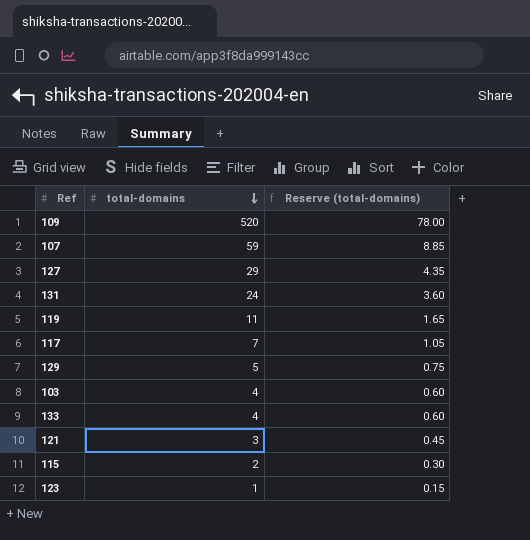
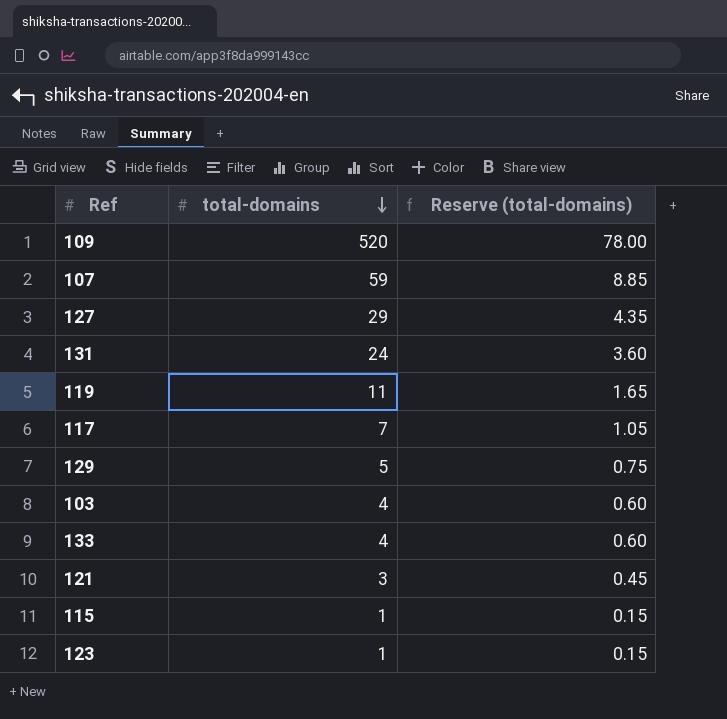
115 | total-domains: 2 -> 1
115 | Reserve (total-domains): 0.30 -> 0.15

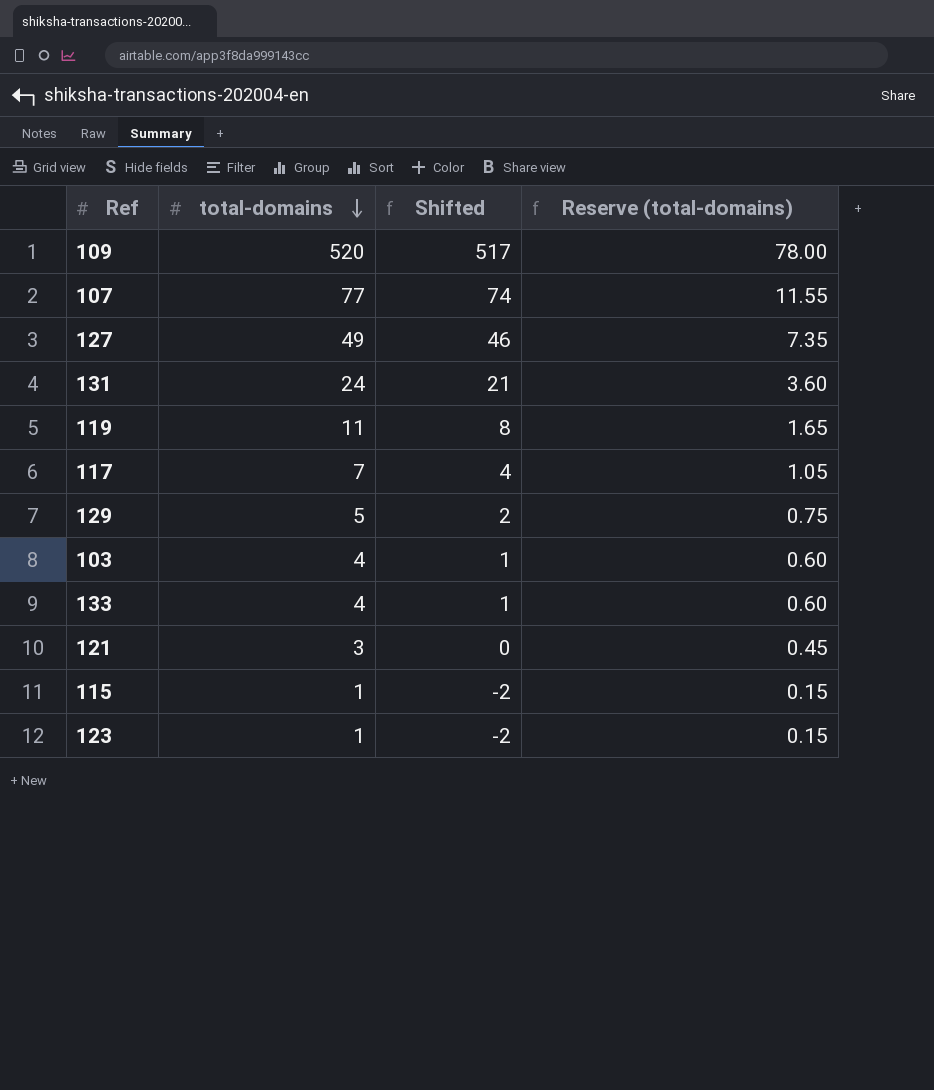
column Shifted | formula: none -> [total-domains] - 3
107 | total-domains: 59 -> 77
107 | Reserve (total-domains): 8.85 -> 11.55
127 | total-domains: 29 -> 49
127 | Reserve (total-domains): 4.35 -> 7.35

